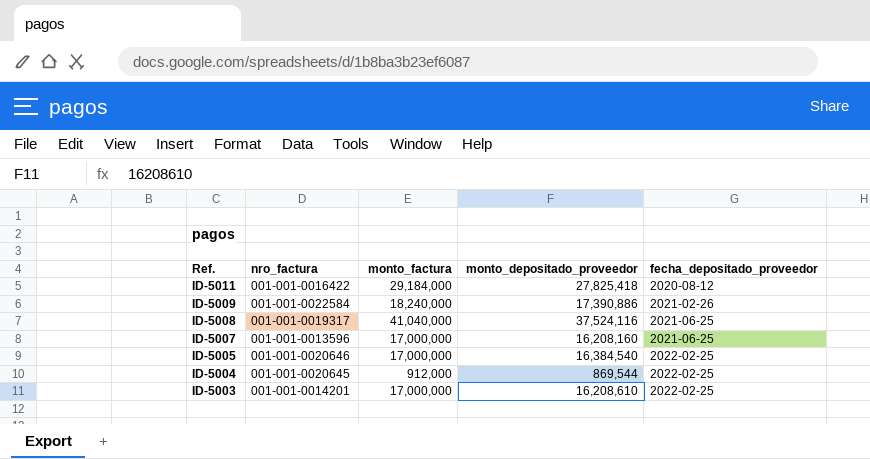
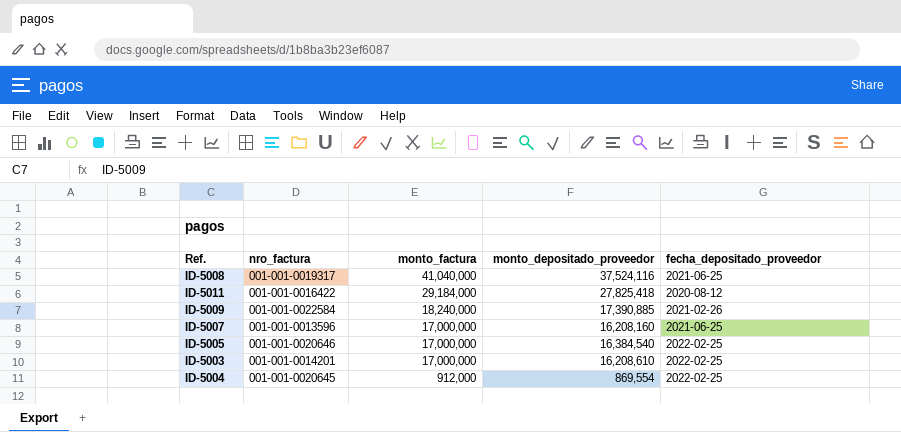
row order: Ref. descending -> monto_factura descending
ID-5009 | monto_depositado_proveedor: 17,390,886 -> 17,390,885
ID-5004 | monto_depositado_proveedor: 869,544 -> 869,554

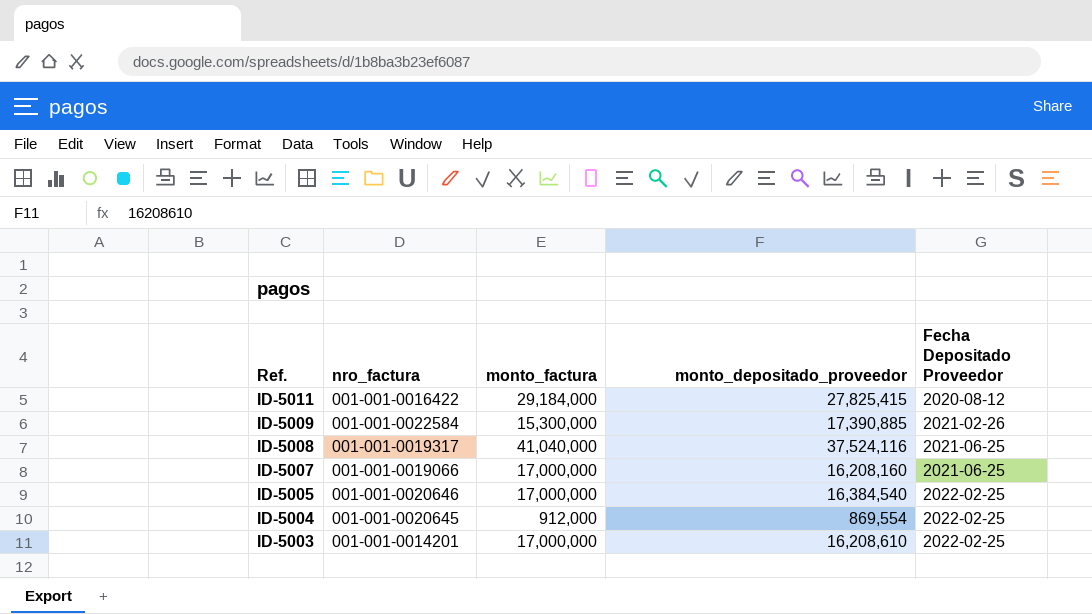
row order: monto_factura descending -> Ref. descending
column name: fecha_depositado_proveedor -> Fecha Depositado Proveedor
ID-5011 | monto_depositado_proveedor: 27,825,418 -> 27,825,415
ID-5009 | monto_factura: 18,240,000 -> 15,300,000
ID-5007 | nro_factura: 001-001-0013596 -> 001-001-0019066

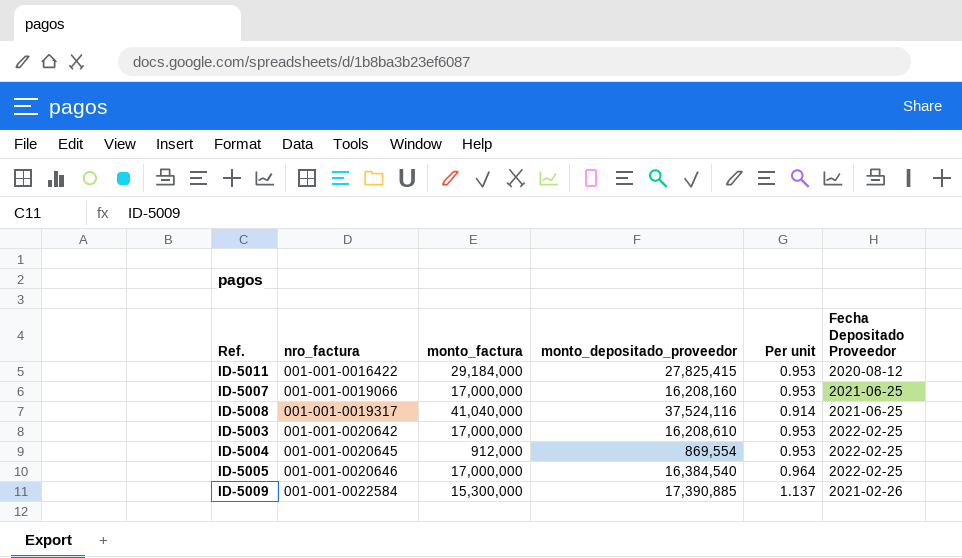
row order: Ref. descending -> nro_factura ascending
column Per unit | formula: none -> [monto_depositado_proveedor] / [monto_factura]
ID-5003 | nro_factura: 001-001-0014201 -> 001-001-0020642

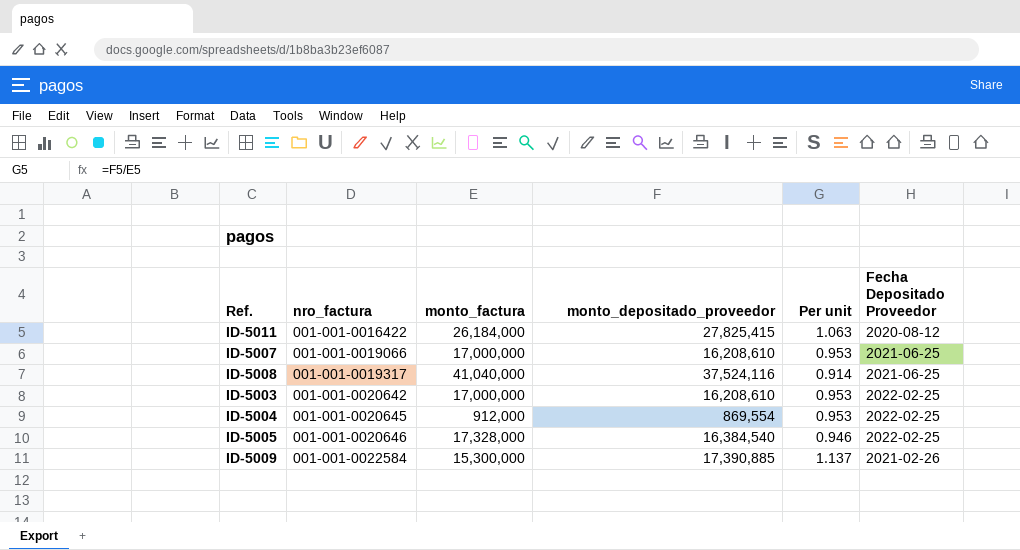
ID-5011 | monto_factura: 29,184,000 -> 26,184,000
ID-5011 | Per unit: 0.953 -> 1.063
ID-5007 | monto_depositado_proveedor: 16,208,160 -> 16,208,610
ID-5005 | monto_factura: 17,000,000 -> 17,328,000
ID-5005 | Per unit: 0.964 -> 0.946

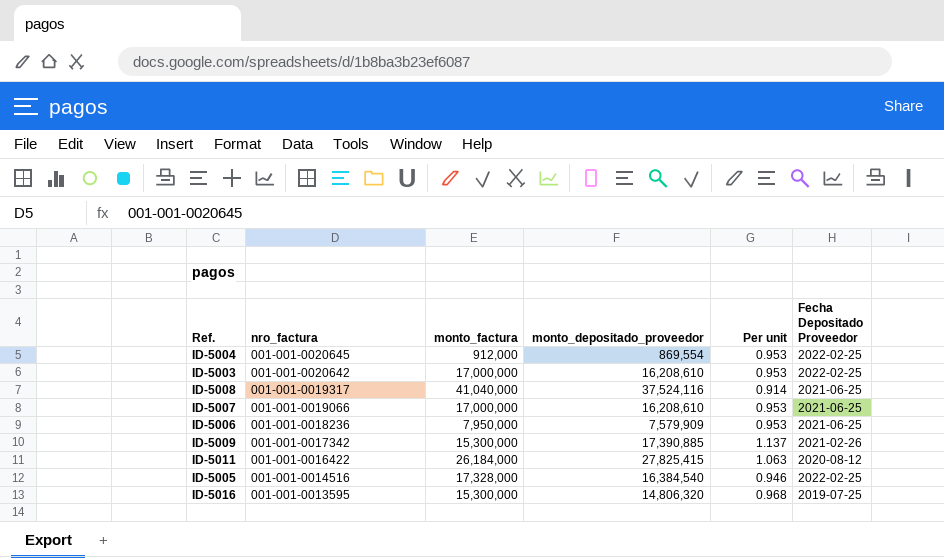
row order: nro_factura ascending -> nro_factura descending
row ID-5006: none -> 001-001-0018236 | 7,950,000 | 7,579,909 | 0.953 | 2021-06-25
ID-5009 | nro_factura: 001-001-0022584 -> 001-001-0017342
ID-5005 | nro_factura: 001-001-0020646 -> 001-001-0014516
row ID-5016: none -> 001-001-0013595 | 15,300,000 | 14,806,320 | 0.968 | 2019-07-25

